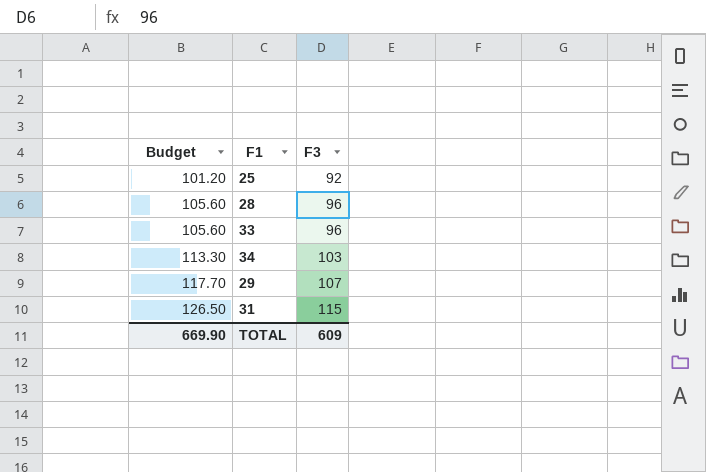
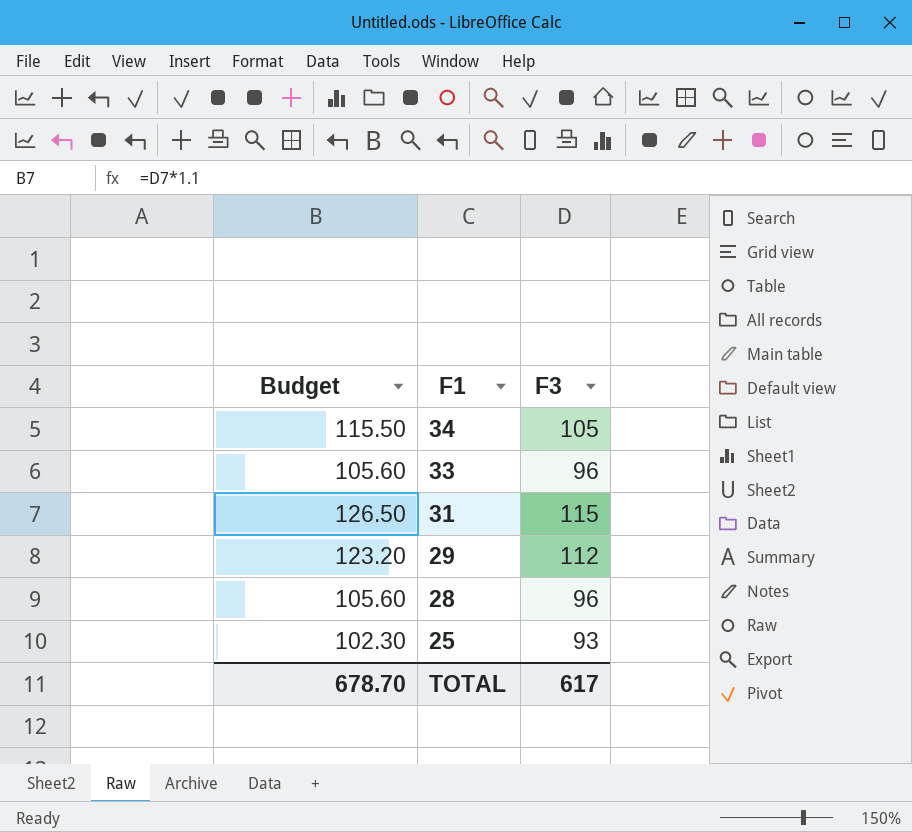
row order: Budget ascending -> F1 descending
34 | Budget: 113.30 -> 115.50
34 | F3: 103 -> 105
29 | Budget: 117.70 -> 123.20
29 | F3: 107 -> 112
25 | Budget: 101.20 -> 102.30
25 | F3: 92 -> 93
TOTAL | Budget: 669.90 -> 678.70
TOTAL | F3: 609 -> 617

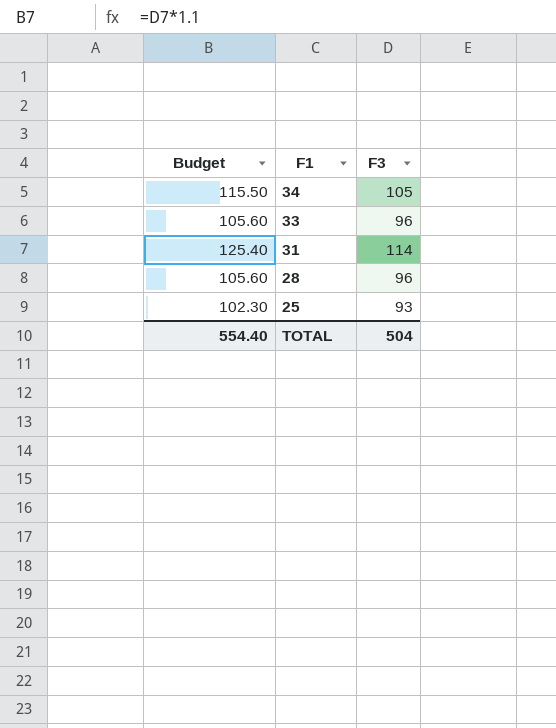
row 29: 123.20 | 112 -> none
31 | Budget: 126.50 -> 125.40
31 | F3: 115 -> 114
TOTAL | Budget: 678.70 -> 554.40
TOTAL | F3: 617 -> 504

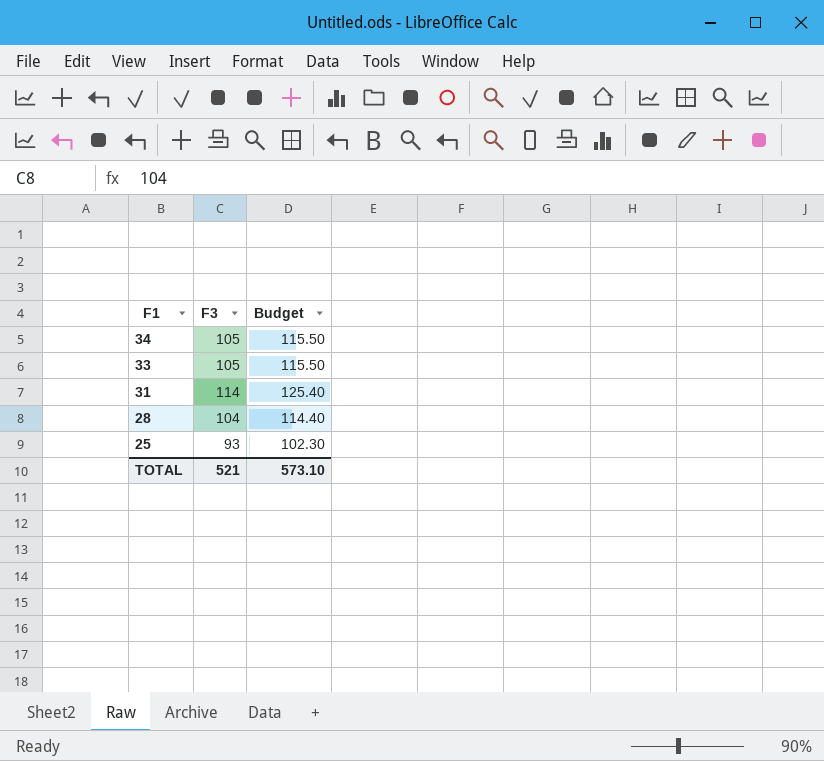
column Budget | position: 1 -> 3
33 | F3: 96 -> 105
33 | Budget: 105.60 -> 115.50
28 | F3: 96 -> 104
28 | Budget: 105.60 -> 114.40
TOTAL | F3: 504 -> 521
TOTAL | Budget: 554.40 -> 573.10

